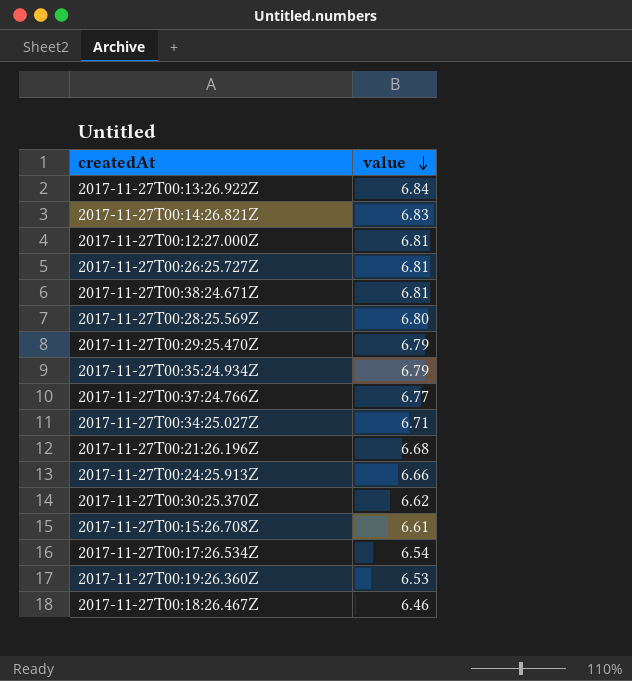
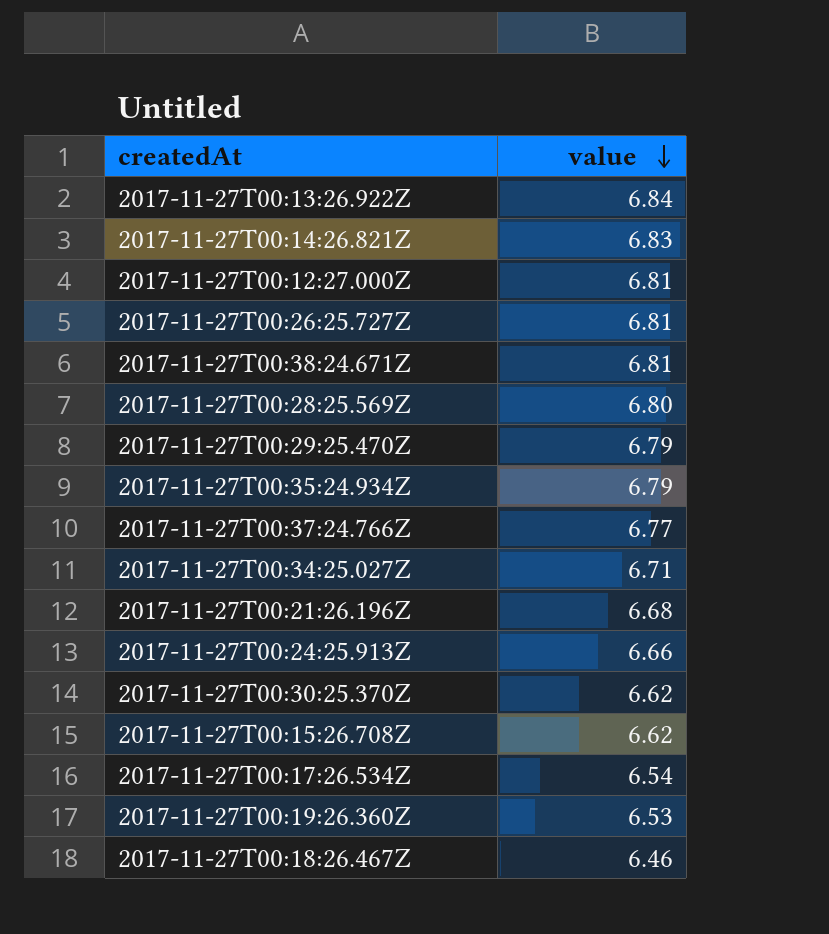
2017-11-27T00:15:26.708Z | value: 6.61 -> 6.62

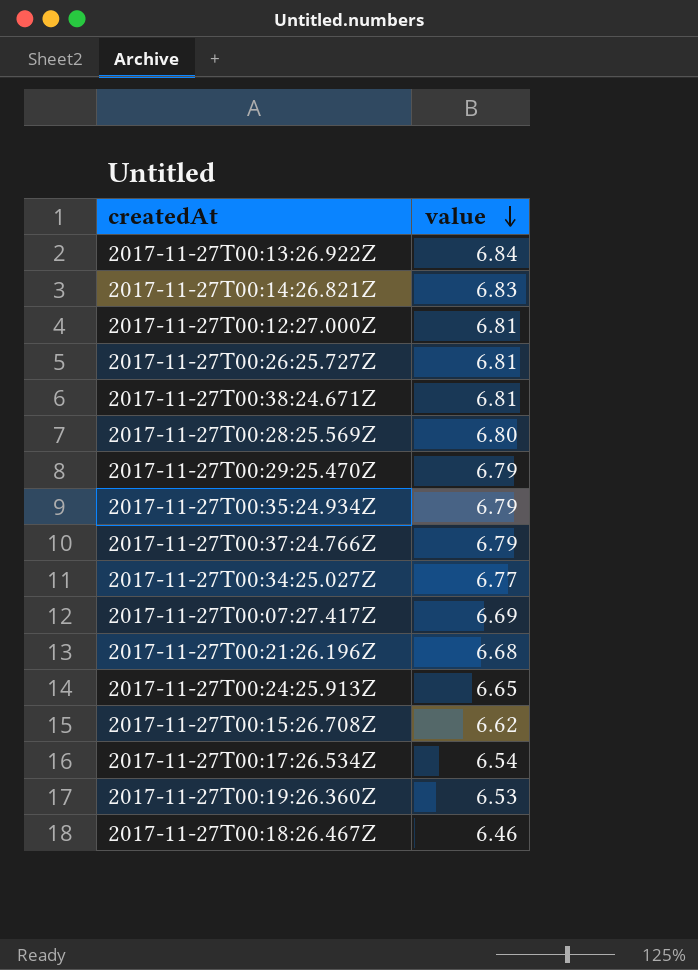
row 2017-11-27T00:30:25.370Z: 6.62 -> none
2017-11-27T00:37:24.766Z | value: 6.77 -> 6.79
2017-11-27T00:34:25.027Z | value: 6.71 -> 6.77
row 2017-11-27T00:07:27.417Z: none -> 6.69
2017-11-27T00:24:25.913Z | value: 6.66 -> 6.65

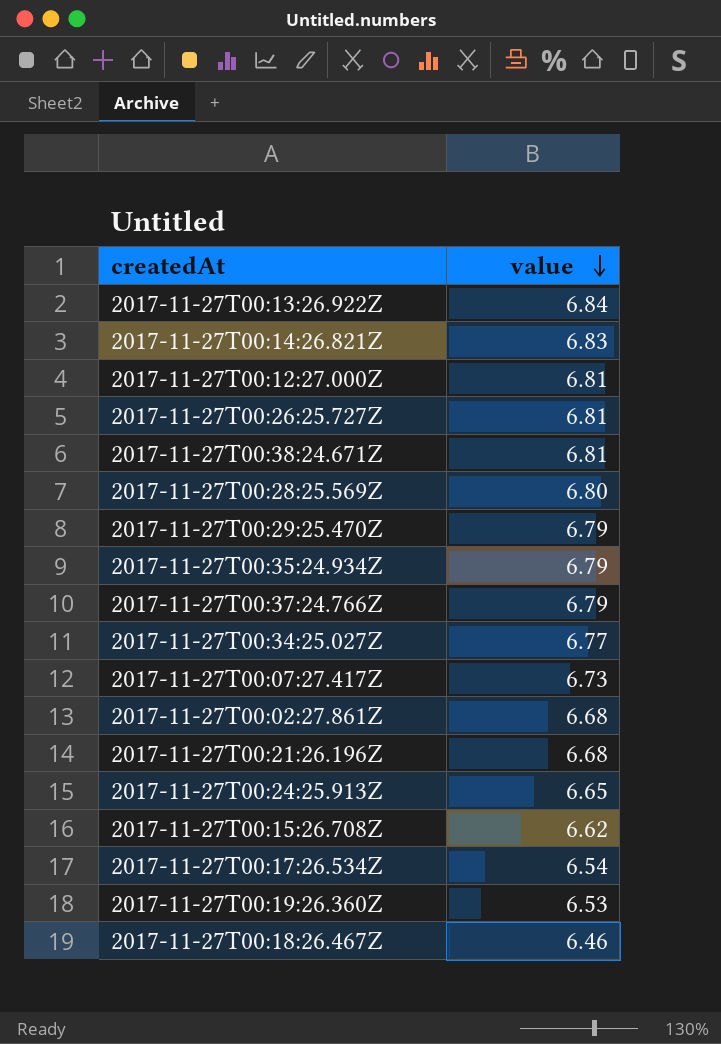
2017-11-27T00:07:27.417Z | value: 6.69 -> 6.73
row 2017-11-27T00:02:27.861Z: none -> 6.68

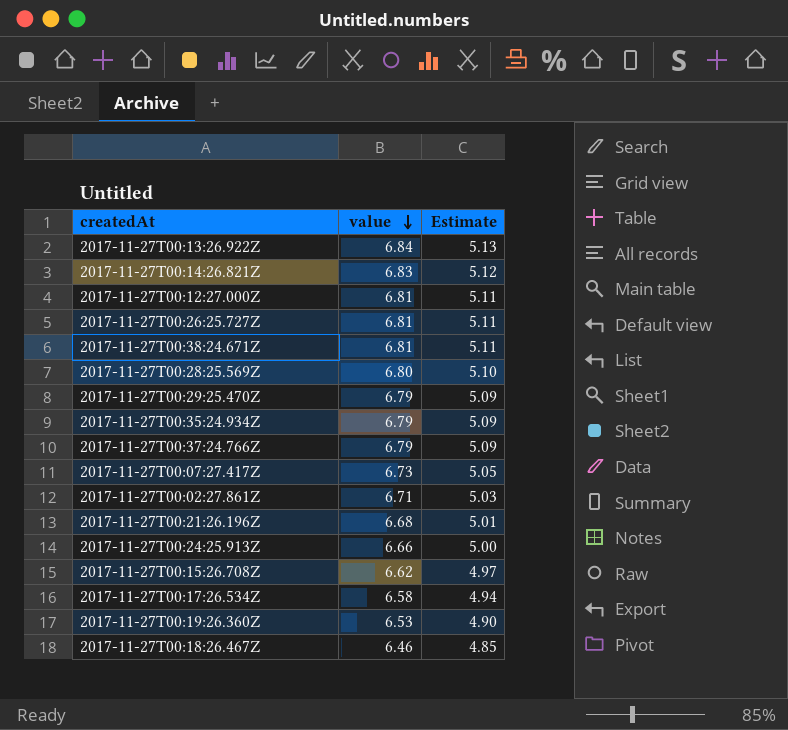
column Estimate | formula: none -> [value] * 0.75
row 2017-11-27T00:34:25.027Z: 6.77 -> none
2017-11-27T00:02:27.861Z | value: 6.68 -> 6.71
2017-11-27T00:24:25.913Z | value: 6.65 -> 6.66
2017-11-27T00:17:26.534Z | value: 6.54 -> 6.58

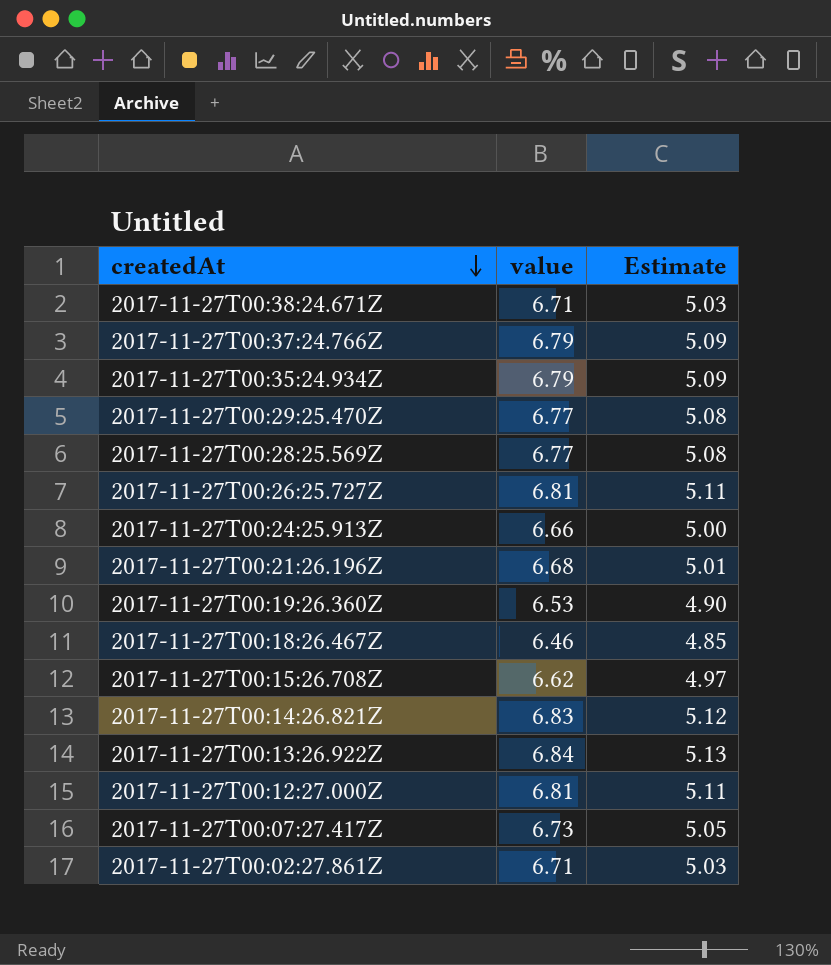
row order: value descending -> createdAt descending
row 2017-11-27T00:17:26.534Z: 6.58 | 4.94 -> none
2017-11-27T00:38:24.671Z | value: 6.81 -> 6.71
2017-11-27T00:38:24.671Z | Estimate: 5.11 -> 5.03
2017-11-27T00:29:25.470Z | value: 6.79 -> 6.77
2017-11-27T00:29:25.470Z | Estimate: 5.09 -> 5.08
2017-11-27T00:28:25.569Z | value: 6.80 -> 6.77
2017-11-27T00:28:25.569Z | Estimate: 5.10 -> 5.08

